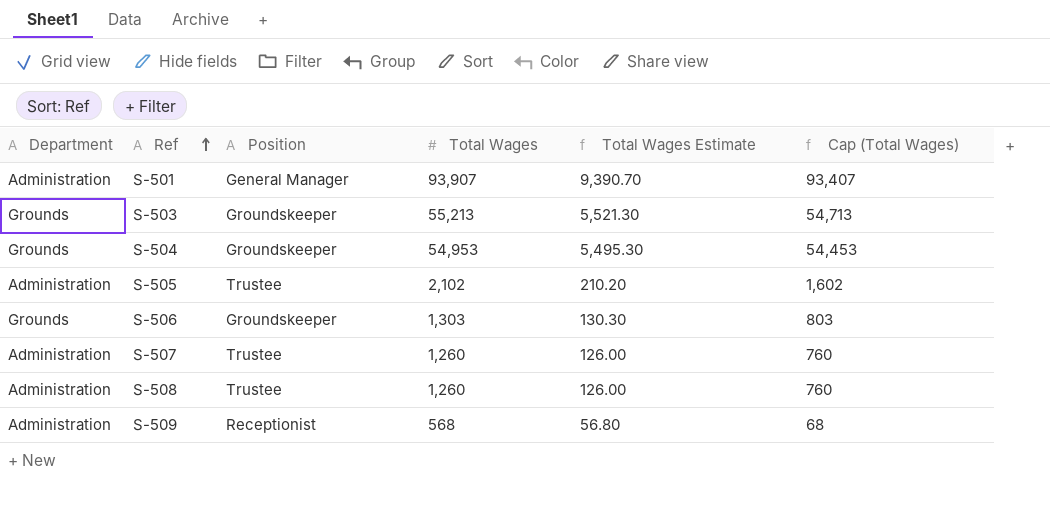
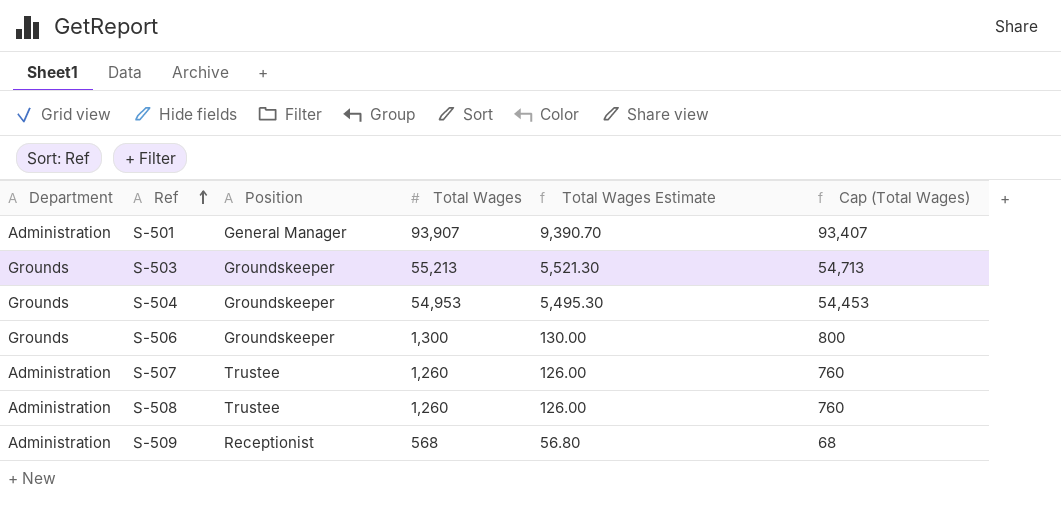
row S-505: Administration | Trustee | 2,102 | 210.20 | 1,602 -> none
S-506 | Total Wages: 1,303 -> 1,300
S-506 | Total Wages Estimate: 130.30 -> 130.00
S-506 | Cap (Total Wages): 803 -> 800

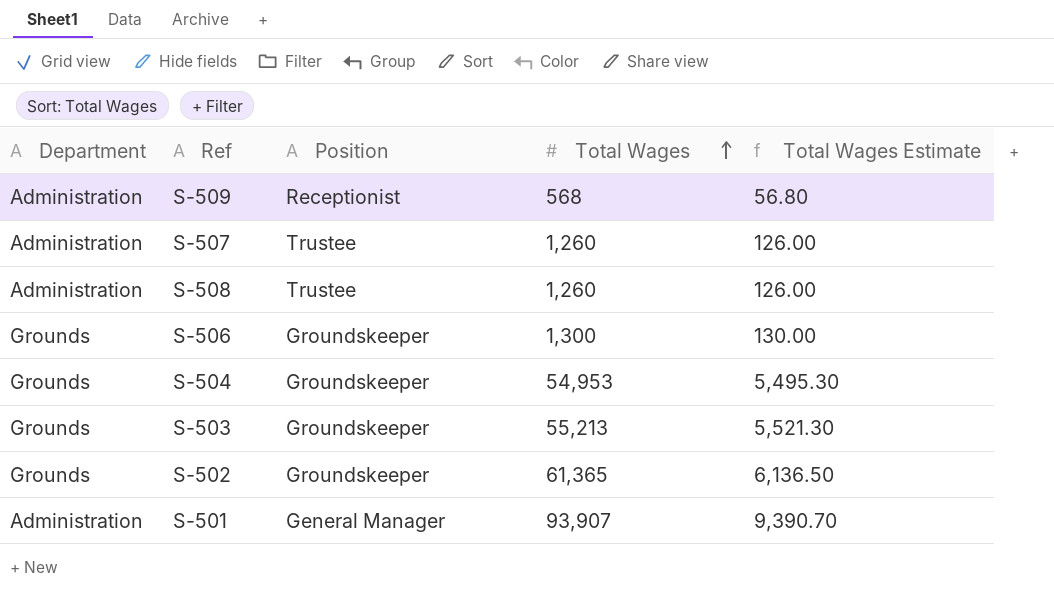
row order: Ref ascending -> Total Wages ascending
column Cap (Total Wages) | formula: [Total Wages] - 500 -> none
row S-502: none -> Grounds | Groundskeeper | 61,365 | 6,136.50

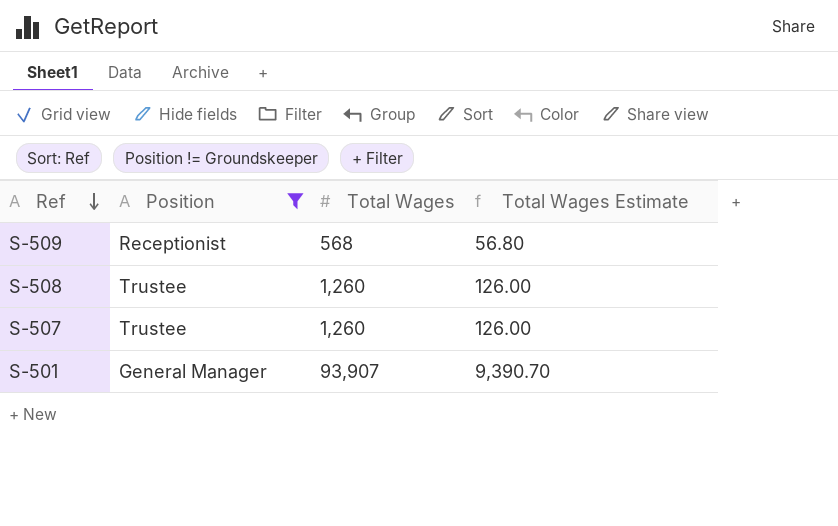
filter: none -> Position != Groundskeeper
row order: Total Wages ascending -> Ref descending
column Department | position: 1 -> none

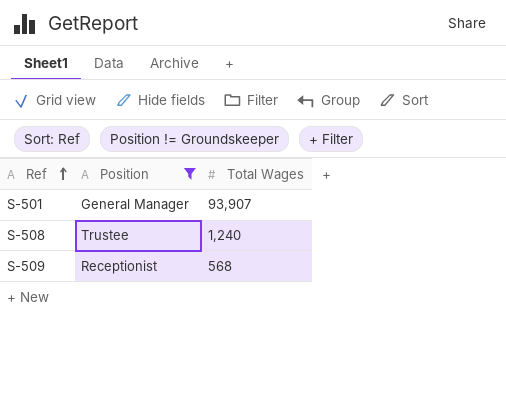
row order: Ref descending -> Ref ascending
column Total Wages Estimate | formula: [Total Wages] * 0.1 -> none
row S-507: Trustee | 1,260 | 126.00 -> none
S-508 | Total Wages: 1,260 -> 1,240

